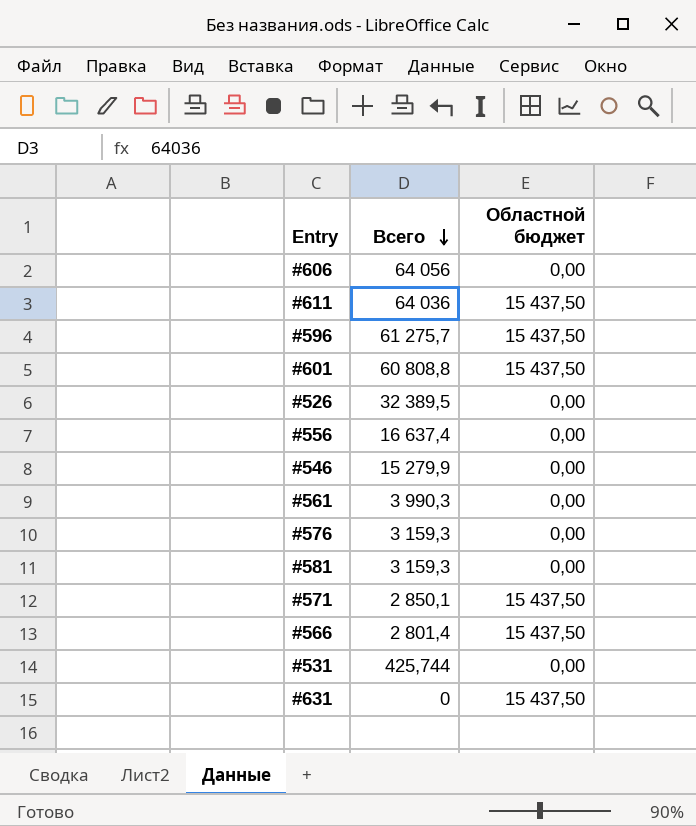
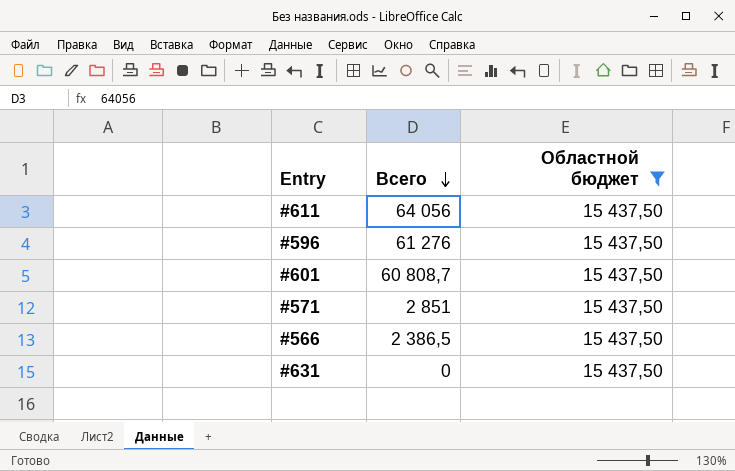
filter: none -> Областной бюджет = 15 437,50
#611 | Всего: 64 036 -> 64 056
#596 | Всего: 61 275,7 -> 61 276
#601 | Всего: 60 808,8 -> 60 808,7
#571 | Всего: 2 850,1 -> 2 851
#566 | Всего: 2 801,4 -> 2 386,5

